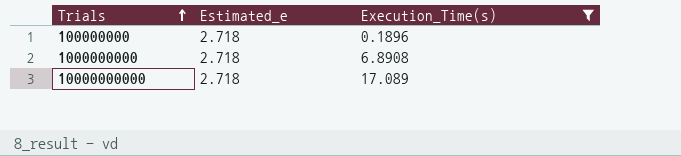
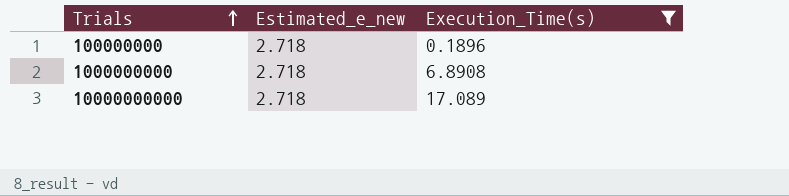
column name: Estimated_e -> Estimated_e_new

